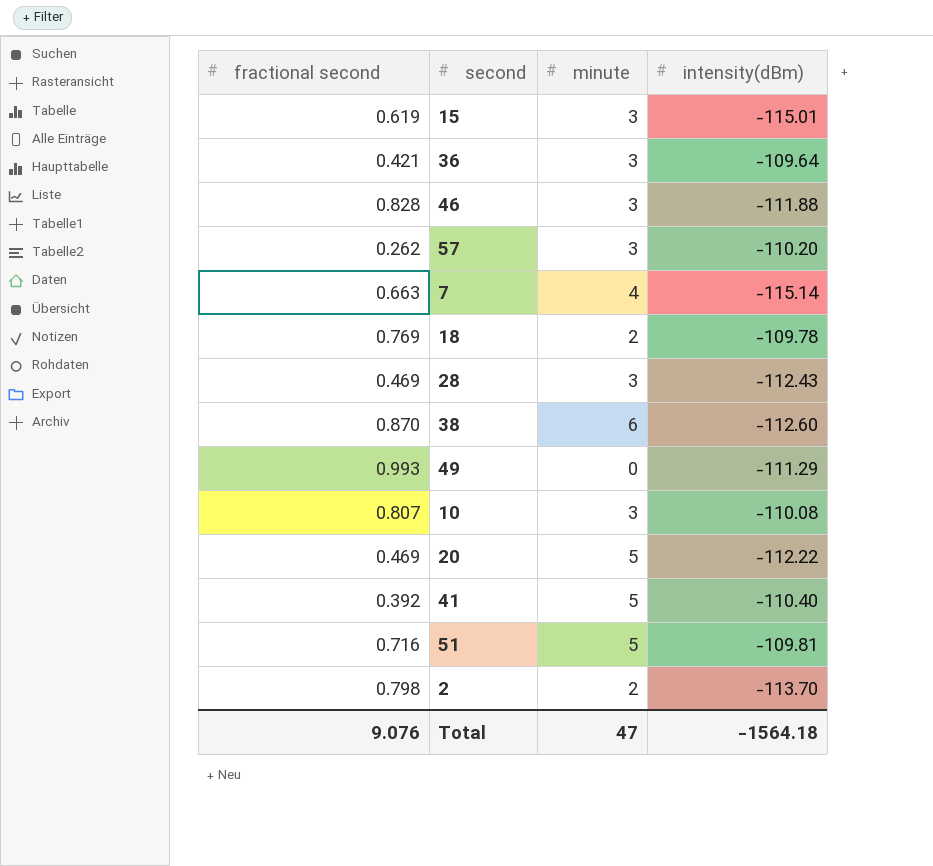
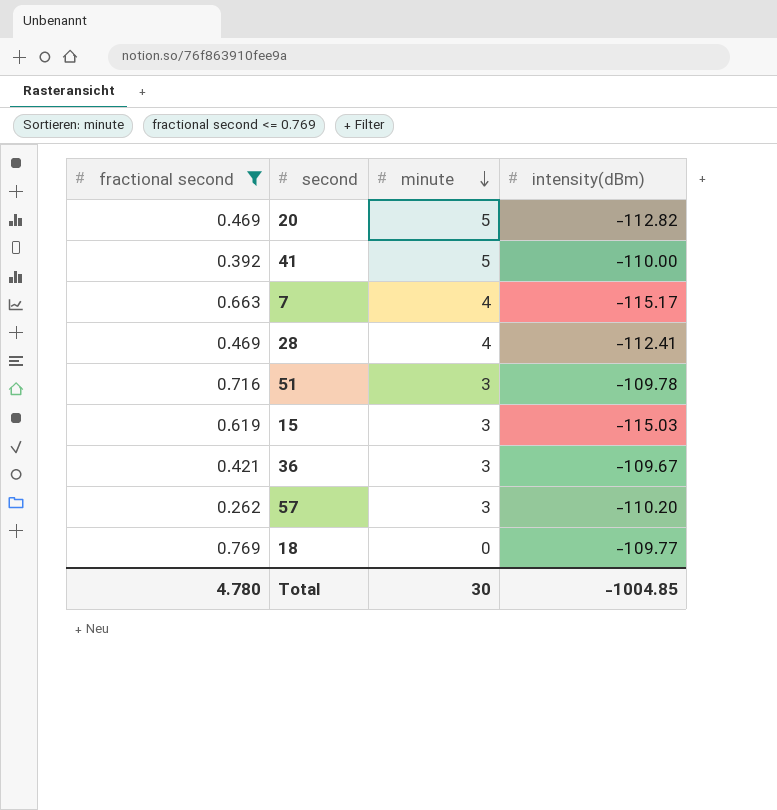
filter: none -> fractional second <= 0.769
row order: none -> minute descending
20 | intensity(dBm): -112.22 -> -112.82
41 | intensity(dBm): -110.40 -> -110.00
7 | intensity(dBm): -115.14 -> -115.17
28 | minute: 3 -> 4
28 | intensity(dBm): -112.43 -> -112.41
51 | minute: 5 -> 3
51 | intensity(dBm): -109.81 -> -109.78
15 | intensity(dBm): -115.01 -> -115.03
36 | intensity(dBm): -109.64 -> -109.67
18 | minute: 2 -> 0
18 | intensity(dBm): -109.78 -> -109.77
Total | fractional second: 9.076 -> 4.780
Total | minute: 47 -> 30
Total | intensity(dBm): -1564.18 -> -1004.85

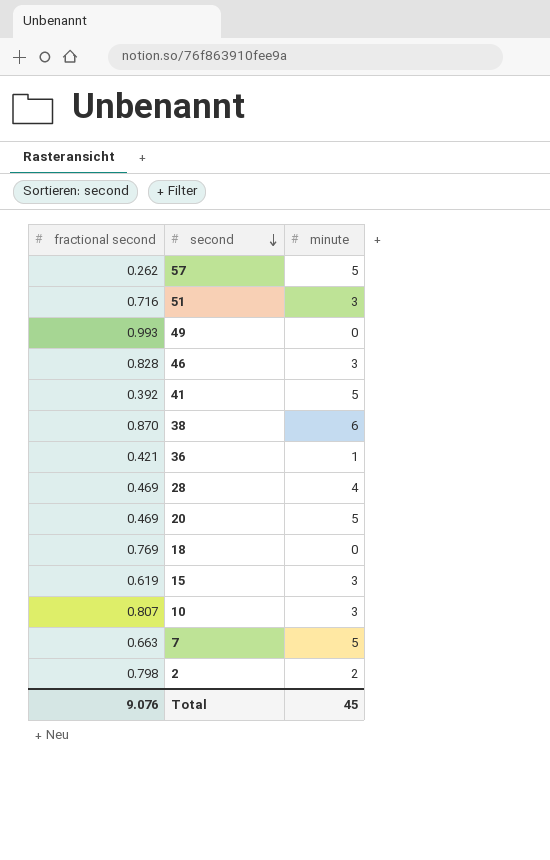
filter: fractional second <= 0.769 -> none
row order: minute descending -> second descending
column intensity(dBm) | position: 4 -> none
57 | minute: 3 -> 5
36 | minute: 3 -> 1
7 | minute: 4 -> 5
Total | fractional second: 4.780 -> 9.076
Total | minute: 30 -> 45

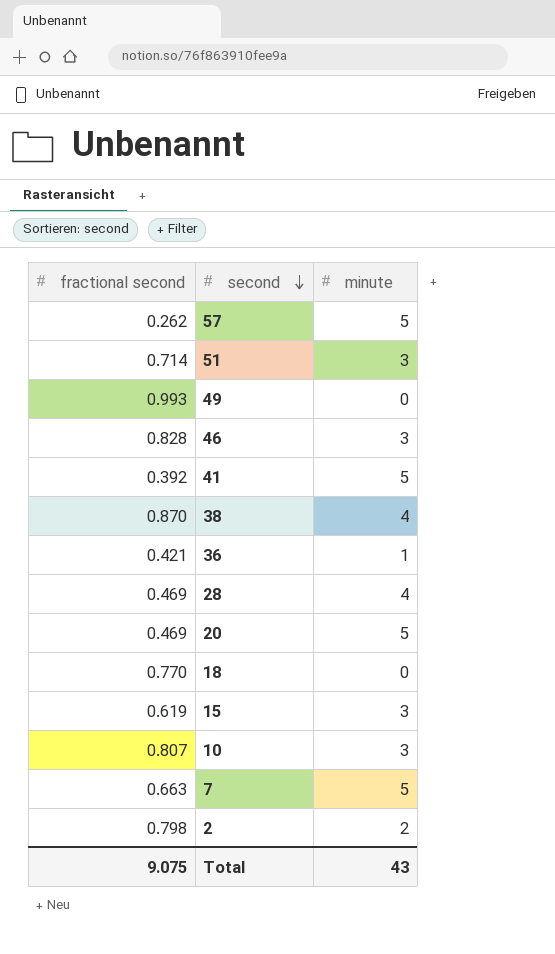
51 | fractional second: 0.716 -> 0.714
38 | minute: 6 -> 4
18 | fractional second: 0.769 -> 0.770
Total | fractional second: 9.076 -> 9.075
Total | minute: 45 -> 43

